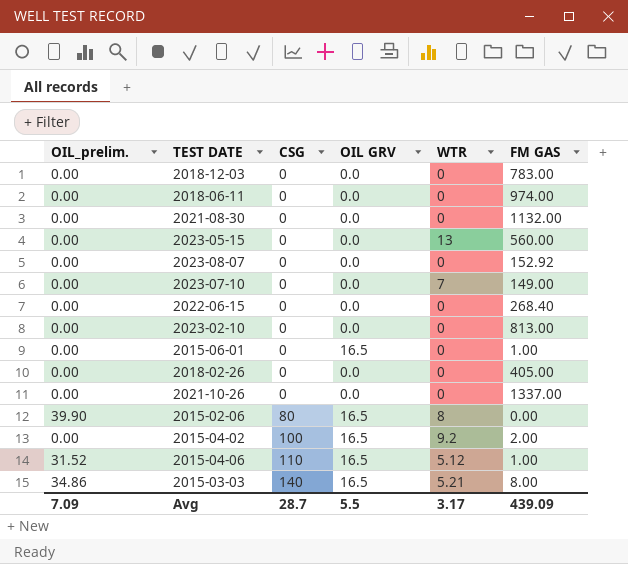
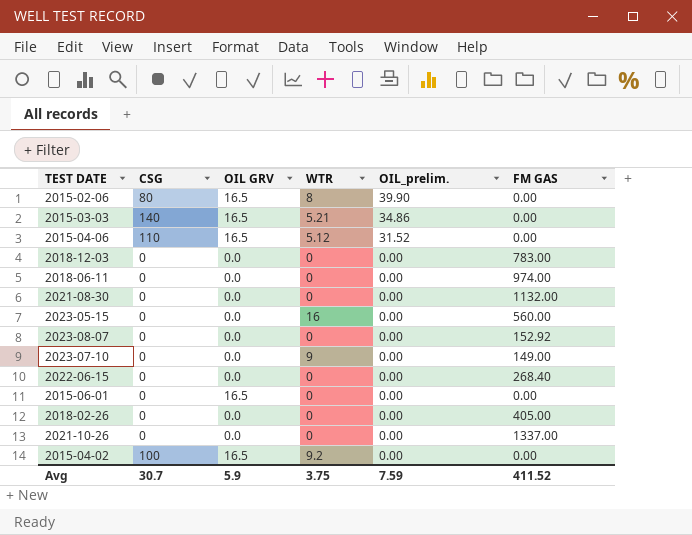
row order: CSG ascending -> OIL_prelim. descending
column OIL_prelim. | position: 1 -> 5
row 2023-02-10: 0.00 | 0 | 0.0 | 0 | 813.00 -> none
2015-03-03 | FM GAS: 8.00 -> 0.00
2015-04-06 | FM GAS: 1.00 -> 0.00
2023-05-15 | WTR: 13 -> 16
2023-07-10 | WTR: 7 -> 9
2015-06-01 | FM GAS: 1.00 -> 0.00
2015-04-02 | FM GAS: 2.00 -> 0.00
Avg | CSG: 28.7 -> 30.7
Avg | OIL GRV: 5.5 -> 5.9
Avg | WTR: 3.17 -> 3.75
Avg | OIL_prelim.: 7.09 -> 7.59
Avg | FM GAS: 439.09 -> 411.52

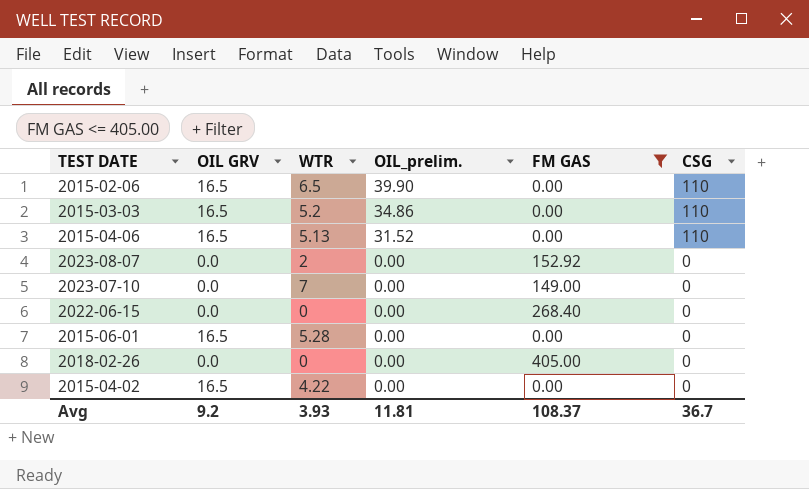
filter: none -> FM GAS <= 405.00
column CSG | position: 2 -> 6
2015-02-06 | WTR: 8 -> 6.5
2015-02-06 | CSG: 80 -> 110
2015-03-03 | WTR: 5.21 -> 5.2
2015-03-03 | CSG: 140 -> 110
2015-04-06 | WTR: 5.12 -> 5.13
2023-08-07 | WTR: 0 -> 2
2023-07-10 | WTR: 9 -> 7
2015-06-01 | WTR: 0 -> 5.28
2015-04-02 | WTR: 9.2 -> 4.22
2015-04-02 | CSG: 100 -> 0
Avg | OIL GRV: 5.9 -> 9.2
Avg | WTR: 3.75 -> 3.93
Avg | OIL_prelim.: 7.59 -> 11.81
Avg | FM GAS: 411.52 -> 108.37
Avg | CSG: 30.7 -> 36.7

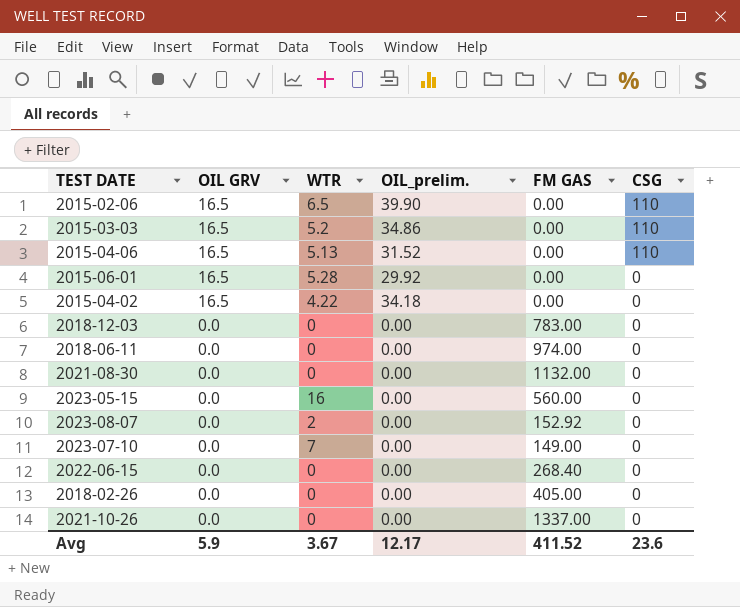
filter: FM GAS <= 405.00 -> none
row order: OIL_prelim. descending -> OIL GRV descending
2015-06-01 | OIL_prelim.: 0.00 -> 29.92
2015-04-02 | OIL_prelim.: 0.00 -> 34.18
Avg | OIL GRV: 9.2 -> 5.9
Avg | WTR: 3.93 -> 3.67
Avg | OIL_prelim.: 11.81 -> 12.17
Avg | FM GAS: 108.37 -> 411.52
Avg | CSG: 36.7 -> 23.6

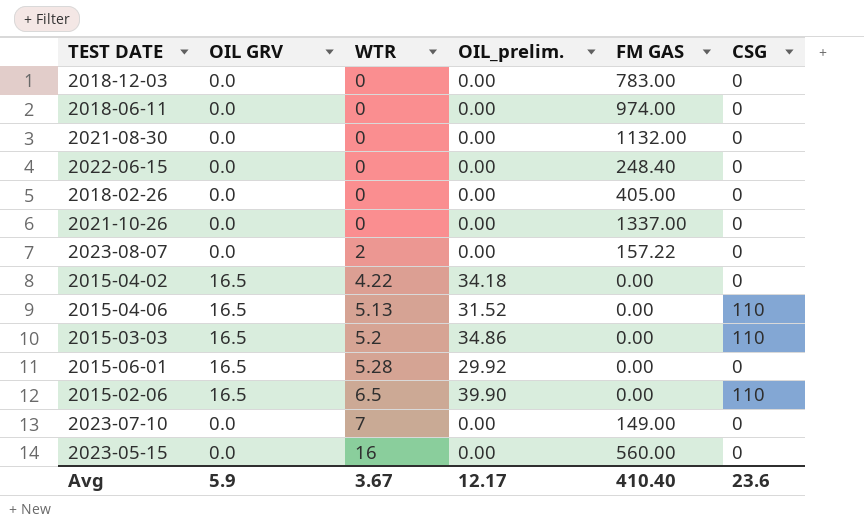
row order: OIL GRV descending -> WTR ascending
2022-06-15 | FM GAS: 268.40 -> 248.40
2023-08-07 | FM GAS: 152.92 -> 157.22
Avg | FM GAS: 411.52 -> 410.40

